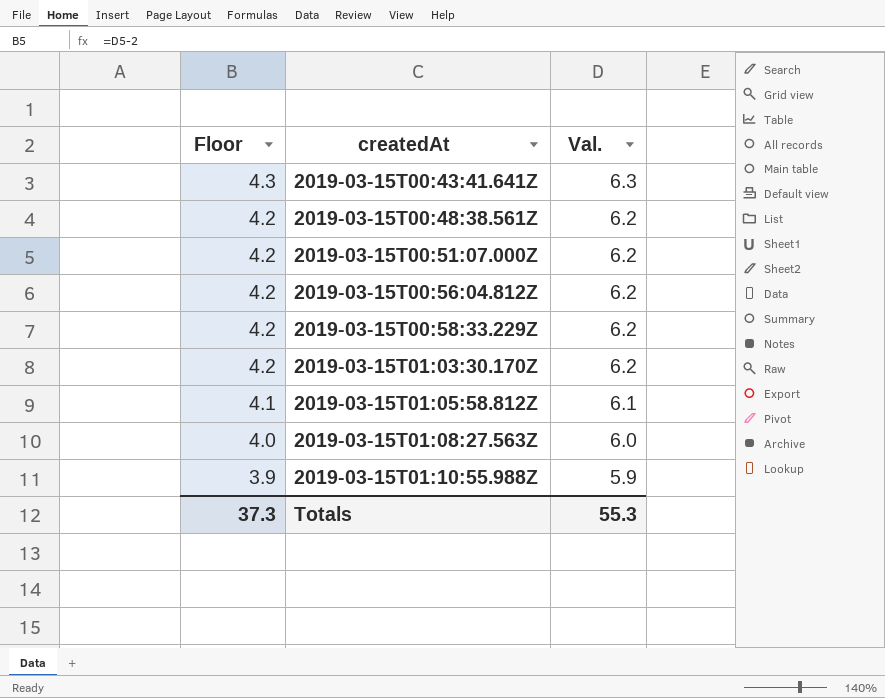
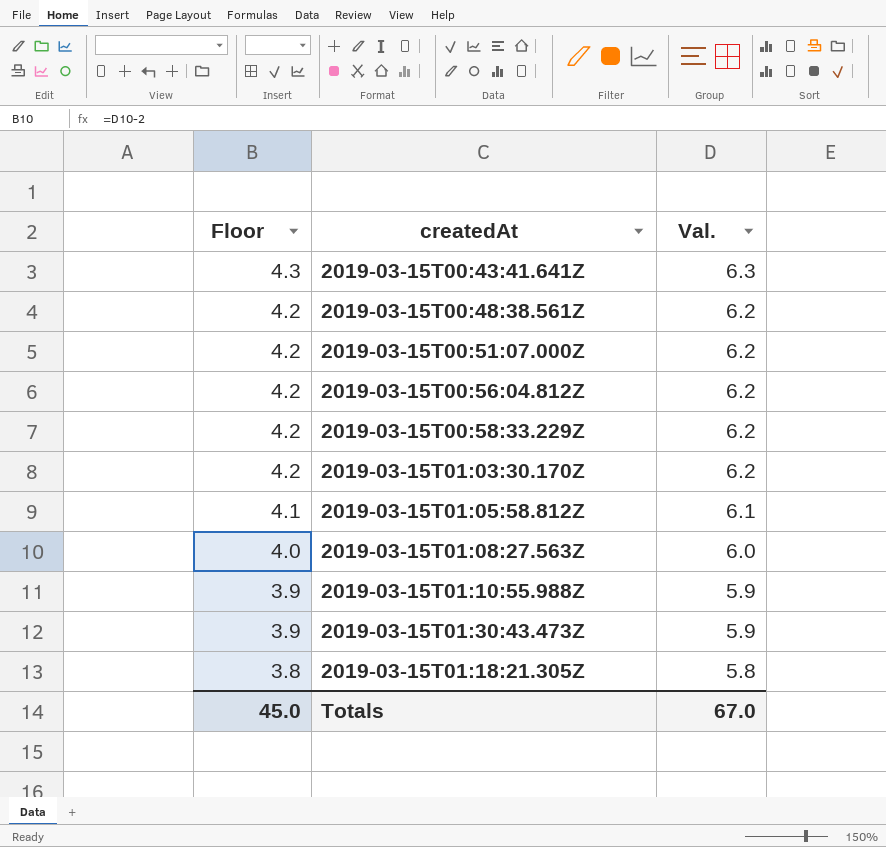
row 2019-03-15T01:30:43.473Z: none -> 3.9 | 5.9
row 2019-03-15T01:18:21.305Z: none -> 3.8 | 5.8
Totals | Floor: 37.3 -> 45.0
Totals | Val.: 55.3 -> 67.0

